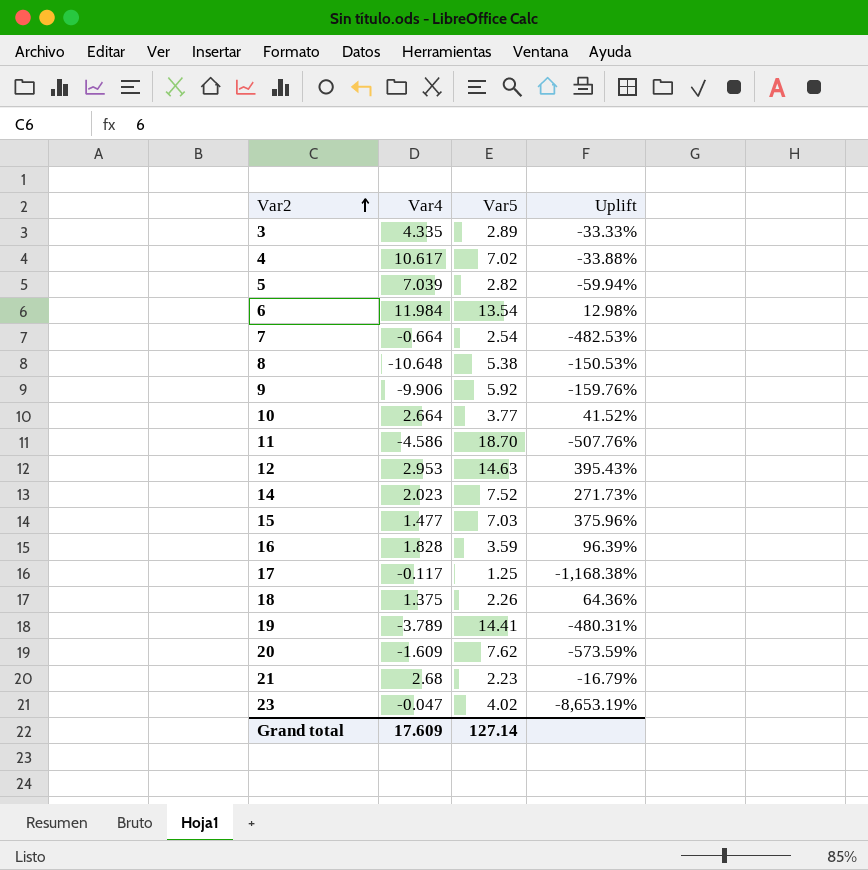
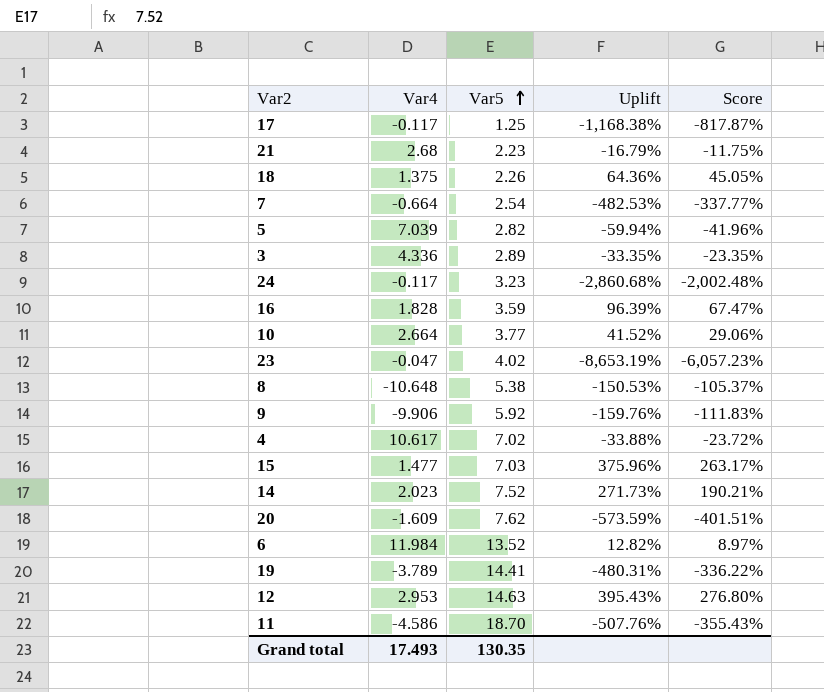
row order: Var2 ascending -> Var5 ascending
column Score | formula: none -> [Uplift] * 0.7
3 | Var4: 4.335 -> 4.336
3 | Uplift: -33.33% -> -33.35%
row 24: none -> -0.117 | 3.23 | -2,860.68% | -2,002.48%
6 | Var5: 13.54 -> 13.52
6 | Uplift: 12.98% -> 12.82%
Grand total | Var4: 17.609 -> 17.493
Grand total | Var5: 127.14 -> 130.35

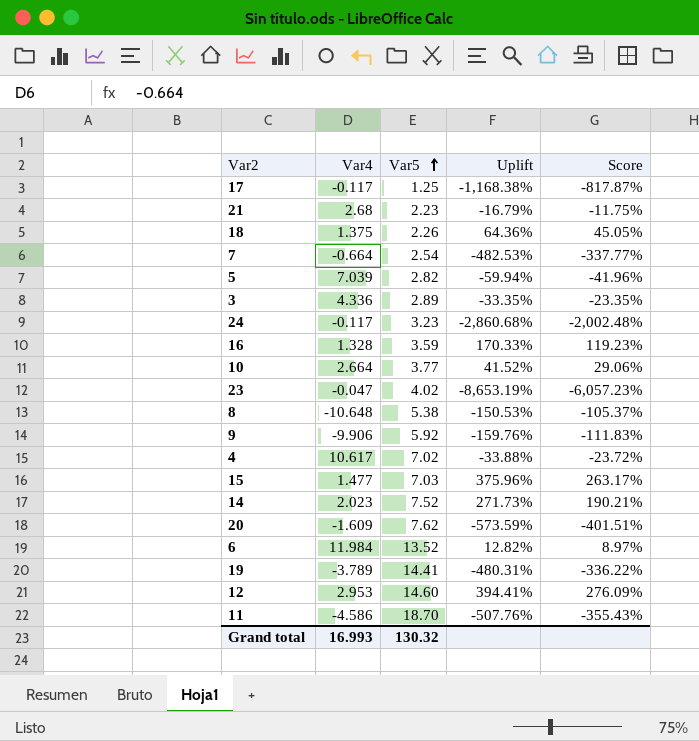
16 | Var4: 1.828 -> 1.328
16 | Uplift: 96.39% -> 170.33%
16 | Score: 67.47% -> 119.23%
12 | Var5: 14.63 -> 14.60
12 | Uplift: 395.43% -> 394.41%
12 | Score: 276.80% -> 276.09%
Grand total | Var4: 17.493 -> 16.993
Grand total | Var5: 130.35 -> 130.32

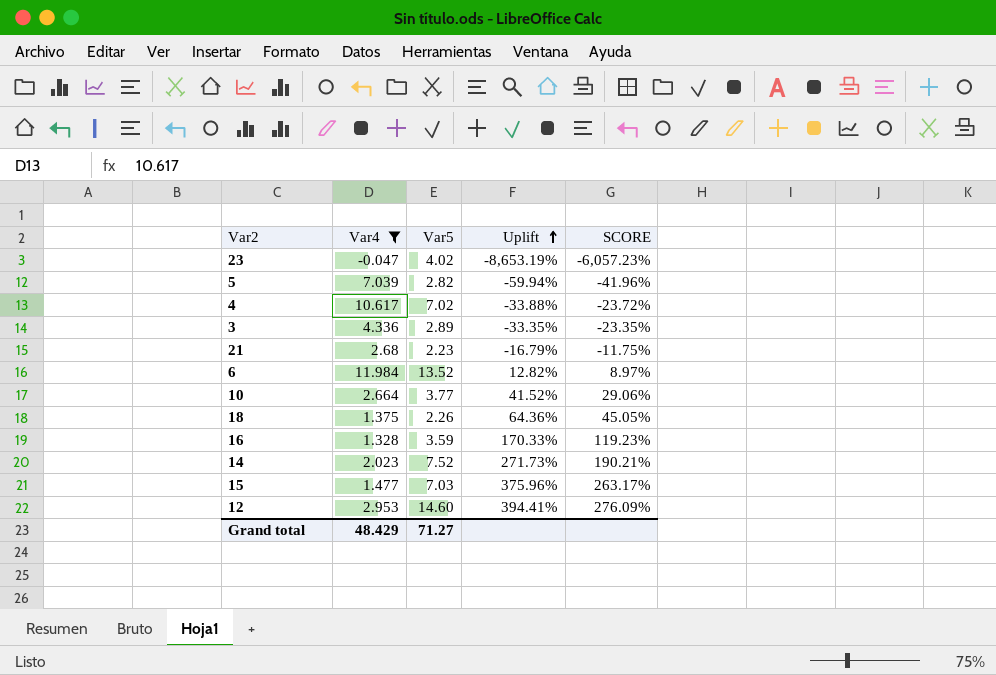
filter: none -> Var4 >= -0.047
row order: Var5 ascending -> Uplift ascending
column name: Score -> SCORE
Grand total | Var4: 16.993 -> 48.429
Grand total | Var5: 130.32 -> 71.27

